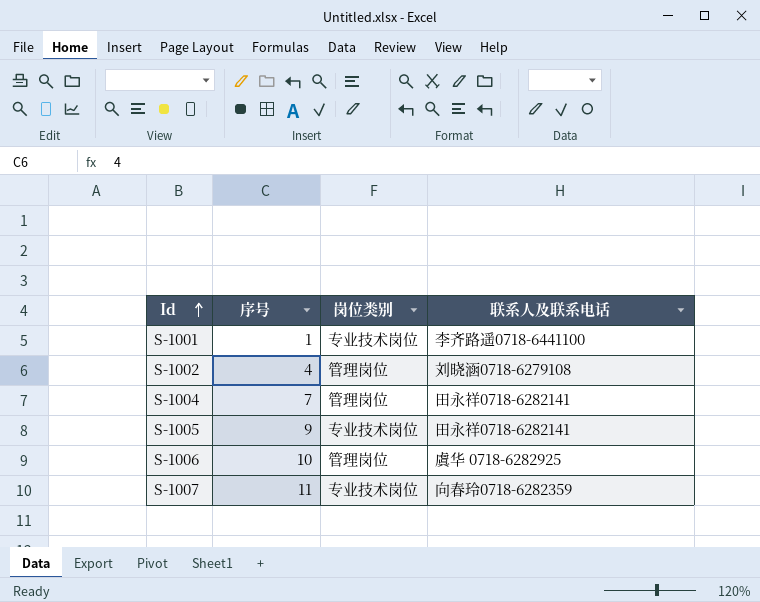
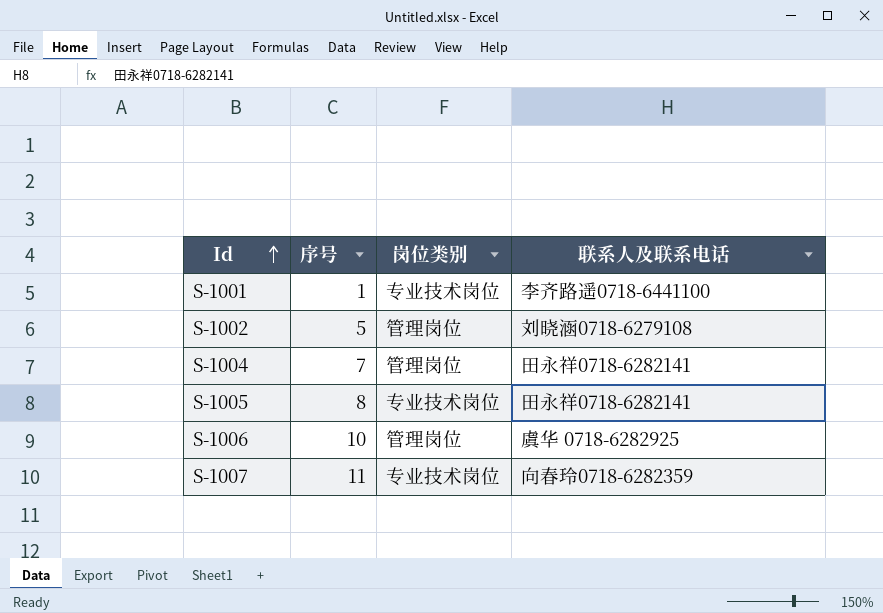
S-1002 | 序号: 4 -> 5
S-1005 | 序号: 9 -> 8

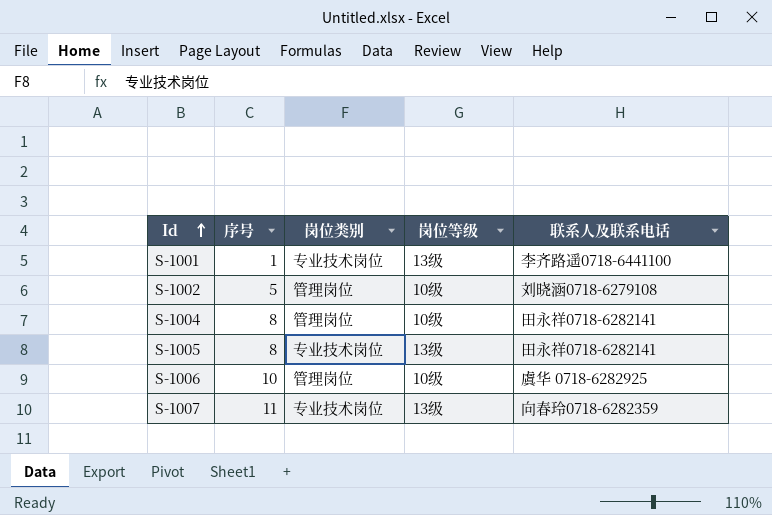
column 岗位等级 | position: none -> 4
S-1004 | 序号: 7 -> 8

